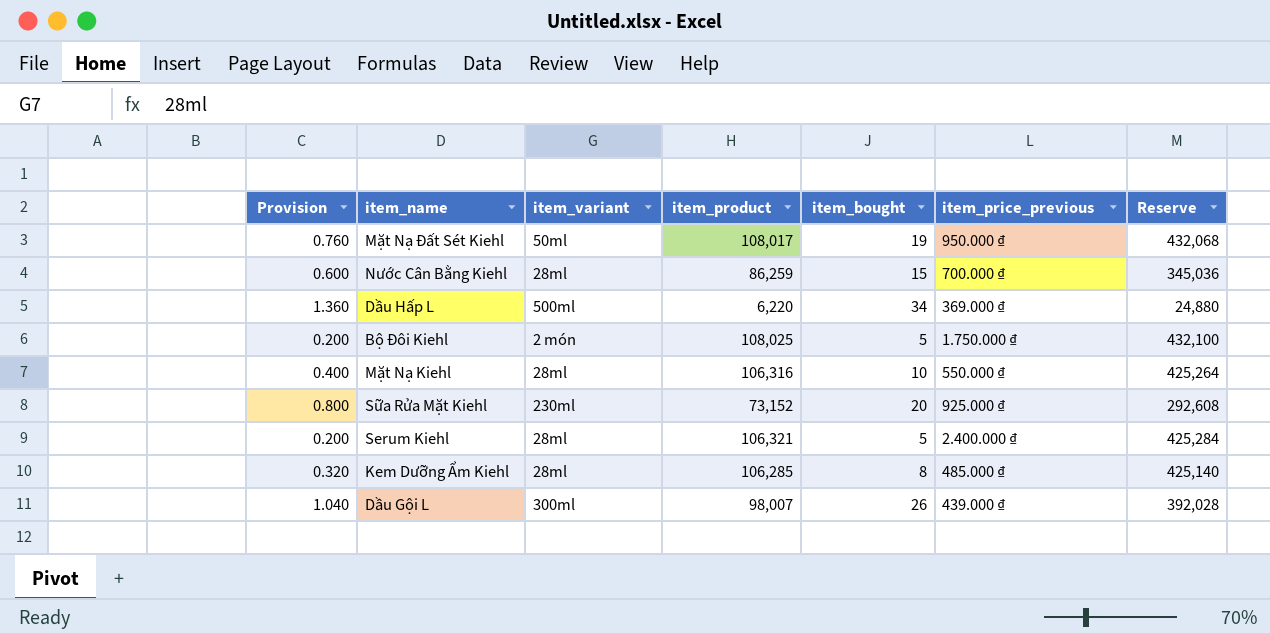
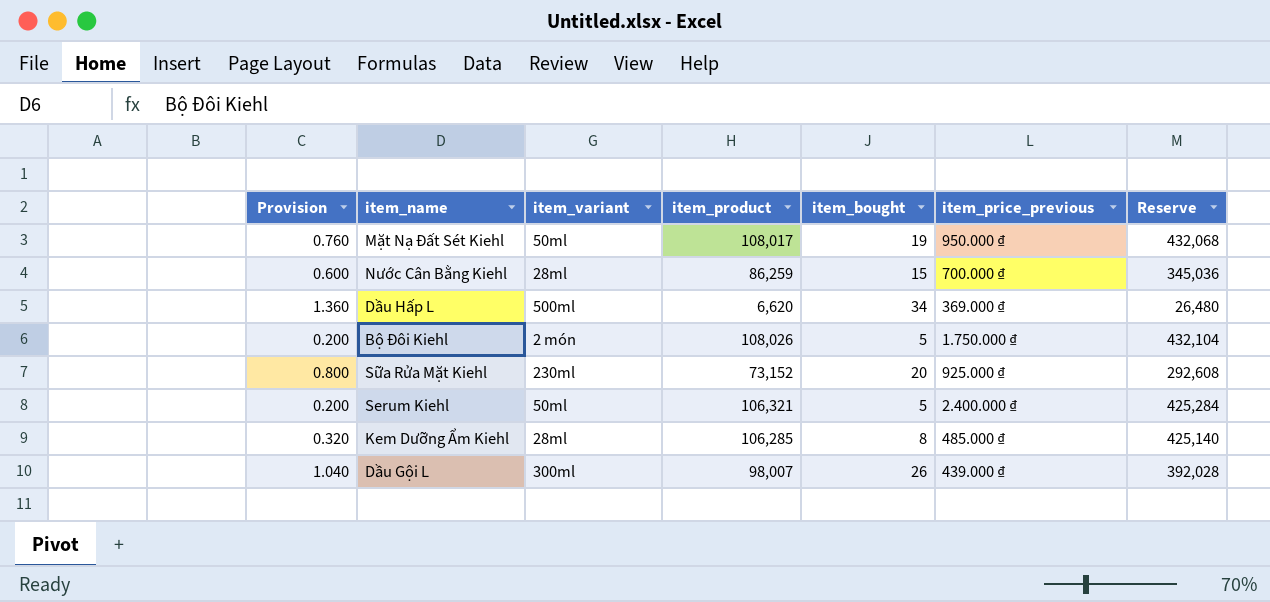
row Mặt Nạ Kiehl: 0.400 | 28ml | 106,316 | 10 | 550.000 ₫ | 425,264 -> none
Dầu Hấp L | item_product: 6,220 -> 6,620
Dầu Hấp L | Reserve: 24,880 -> 26,480
Bộ Đôi Kiehl | item_product: 108,025 -> 108,026
Bộ Đôi Kiehl | Reserve: 432,100 -> 432,104
Serum Kiehl | item_variant: 28ml -> 50ml

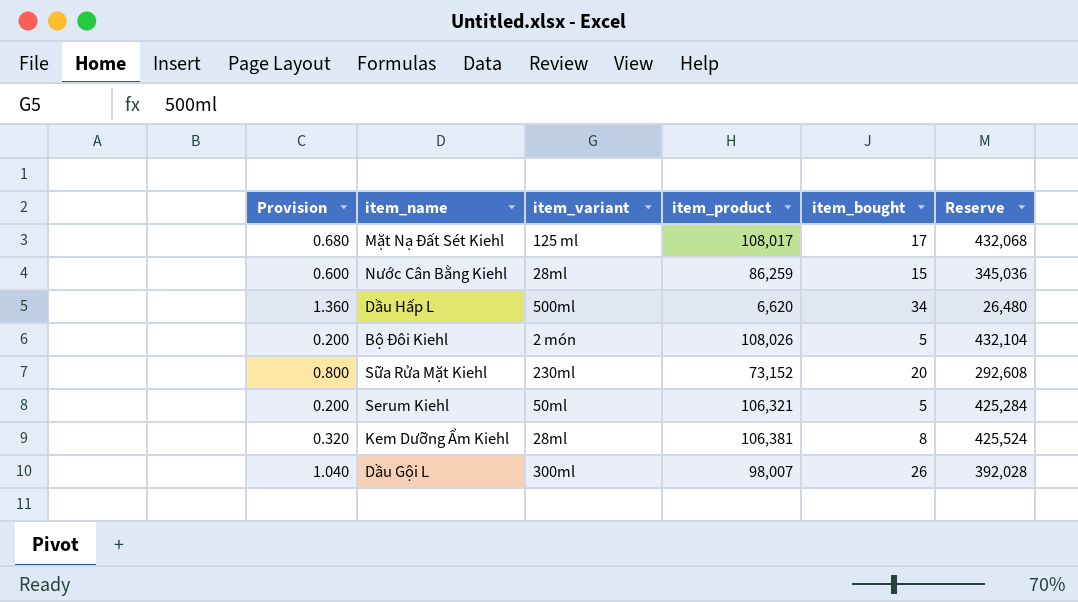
column item_price_previous | position: 6 -> none
Mặt Nạ Đất Sét Kiehl | Provision: 0.760 -> 0.680
Mặt Nạ Đất Sét Kiehl | item_variant: 50ml -> 125 ml
Mặt Nạ Đất Sét Kiehl | item_bought: 19 -> 17
Kem Dưỡng Ẩm Kiehl | item_product: 106,285 -> 106,381
Kem Dưỡng Ẩm Kiehl | Reserve: 425,140 -> 425,524

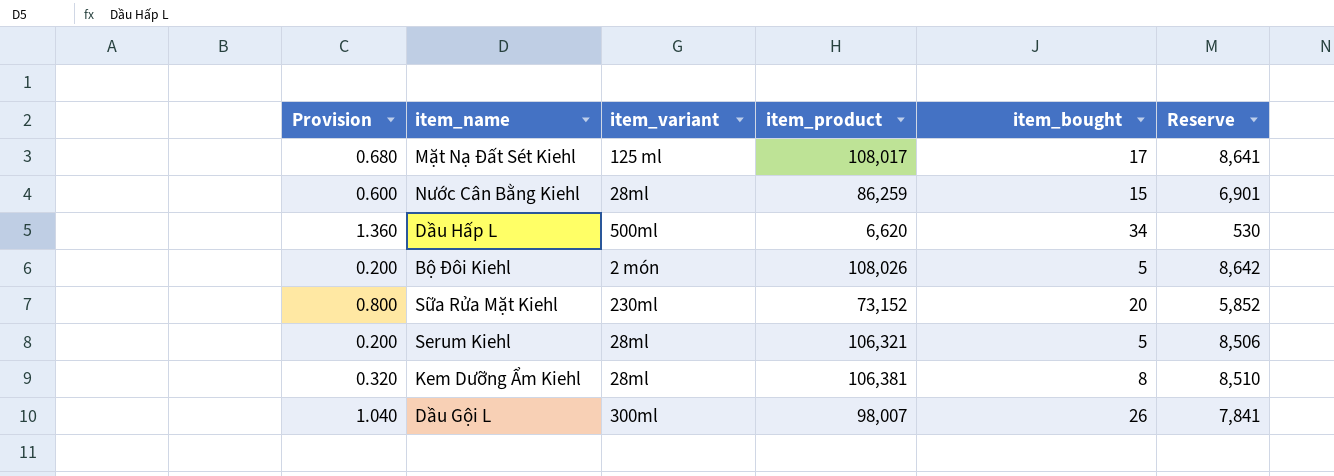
column Reserve | formula: [item_product] * 4 -> [item_product] * 0.08
Serum Kiehl | item_variant: 50ml -> 28ml

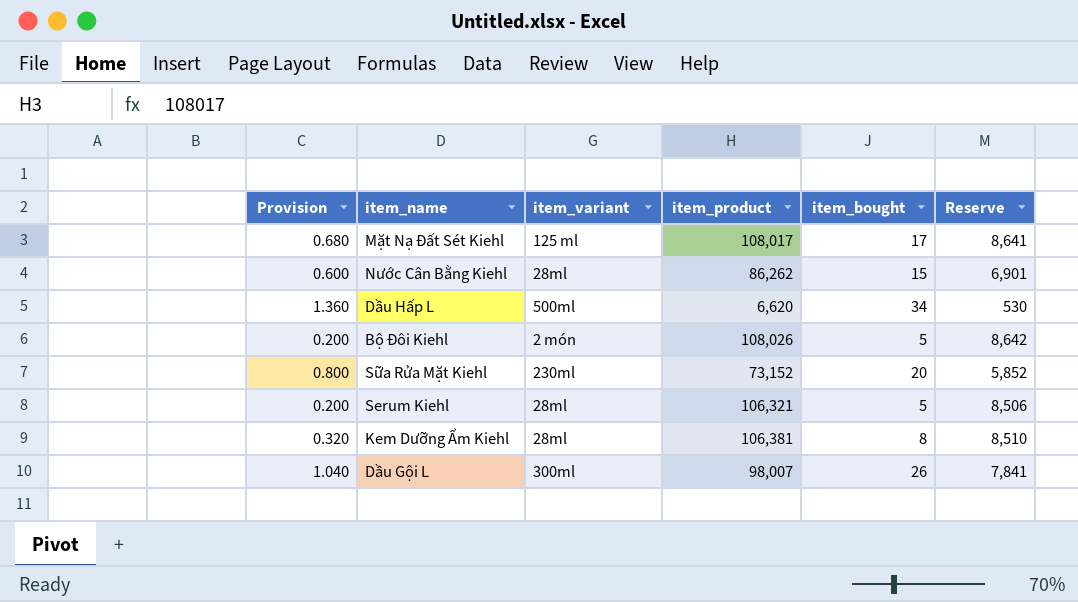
Nước Cân Bằng Kiehl | item_product: 86,259 -> 86,262

